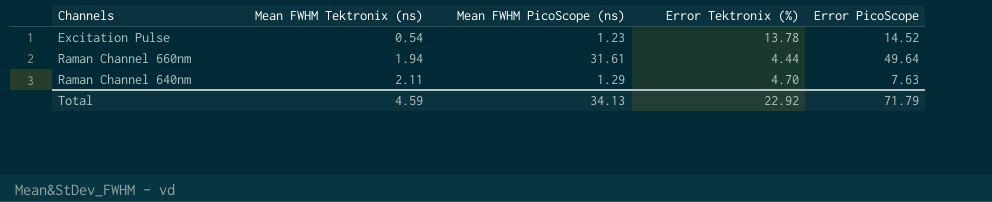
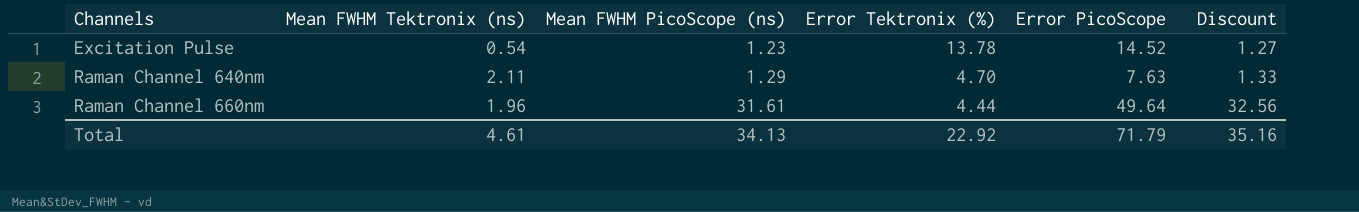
row order: Mean FWHM Tektronix (ns) ascending -> Channels ascending
column Discount | formula: none -> [Mean FWHM PicoScope (ns)] * 1.03
Raman Channel 660nm | Mean FWHM Tektronix (ns): 1.94 -> 1.96
Total | Mean FWHM Tektronix (ns): 4.59 -> 4.61

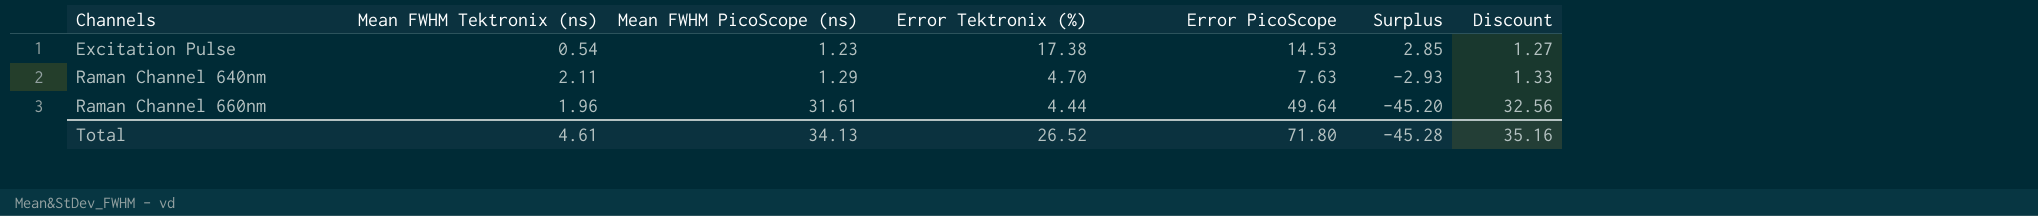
column Surplus | formula: none -> [Error Tektronix (%)] - [Error PicoScope]
Excitation Pulse | Error Tektronix (%): 13.78 -> 17.38
Excitation Pulse | Error PicoScope: 14.52 -> 14.53
Total | Error Tektronix (%): 22.92 -> 26.52
Total | Error PicoScope: 71.79 -> 71.80

